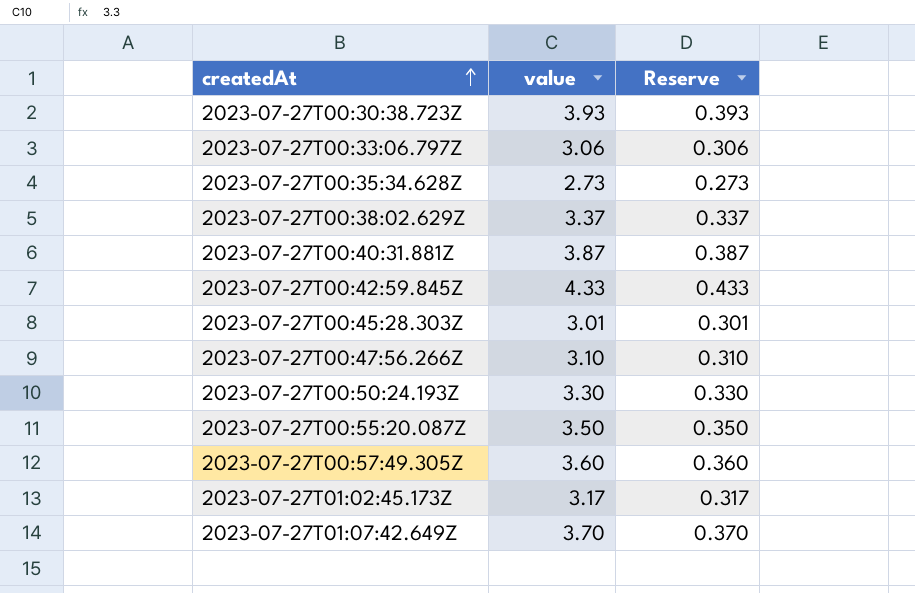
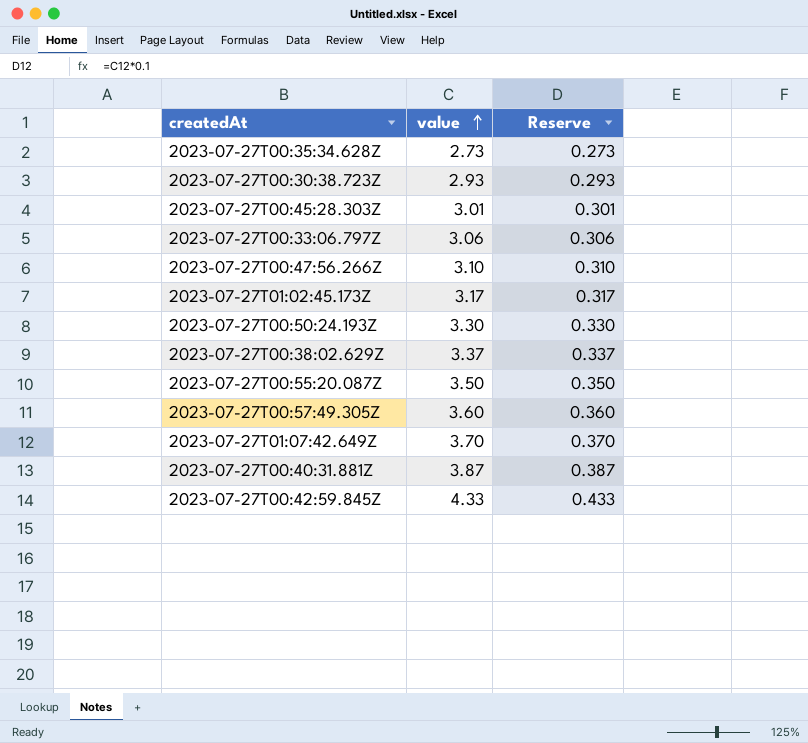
row order: createdAt ascending -> value ascending
2023-07-27T00:30:38.723Z | value: 3.93 -> 2.93
2023-07-27T00:30:38.723Z | Reserve: 0.393 -> 0.293

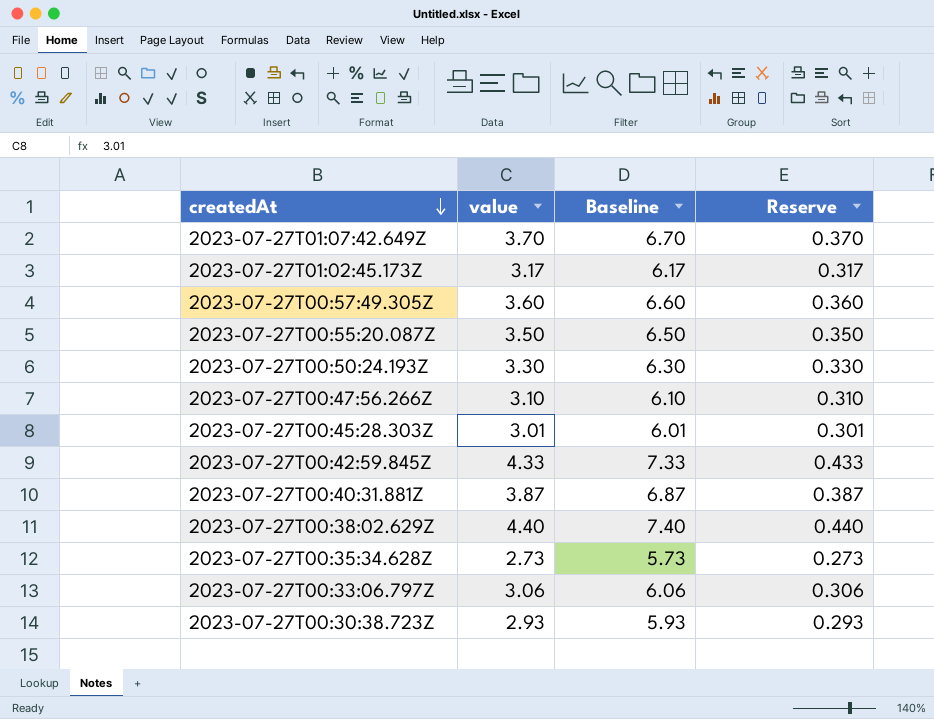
row order: value ascending -> createdAt descending
column Baseline | formula: none -> [value] + 3
2023-07-27T00:38:02.629Z | value: 3.37 -> 4.40
2023-07-27T00:38:02.629Z | Reserve: 0.337 -> 0.440

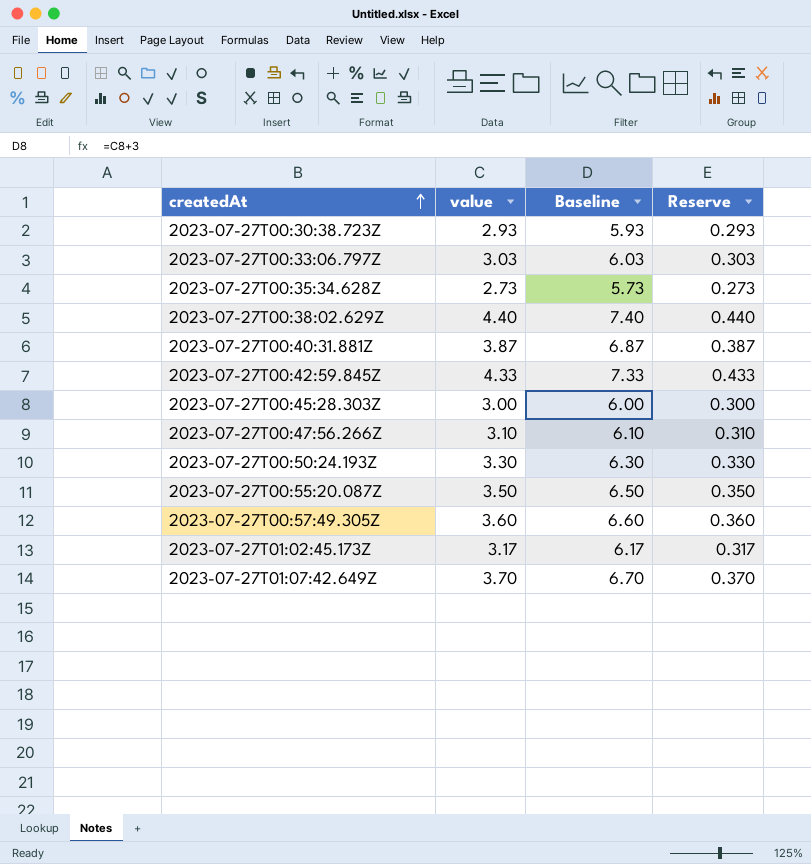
row order: createdAt descending -> createdAt ascending
2023-07-27T00:33:06.797Z | value: 3.06 -> 3.03
2023-07-27T00:33:06.797Z | Baseline: 6.06 -> 6.03
2023-07-27T00:33:06.797Z | Reserve: 0.306 -> 0.303
2023-07-27T00:45:28.303Z | value: 3.01 -> 3.00
2023-07-27T00:45:28.303Z | Baseline: 6.01 -> 6.00
2023-07-27T00:45:28.303Z | Reserve: 0.301 -> 0.300

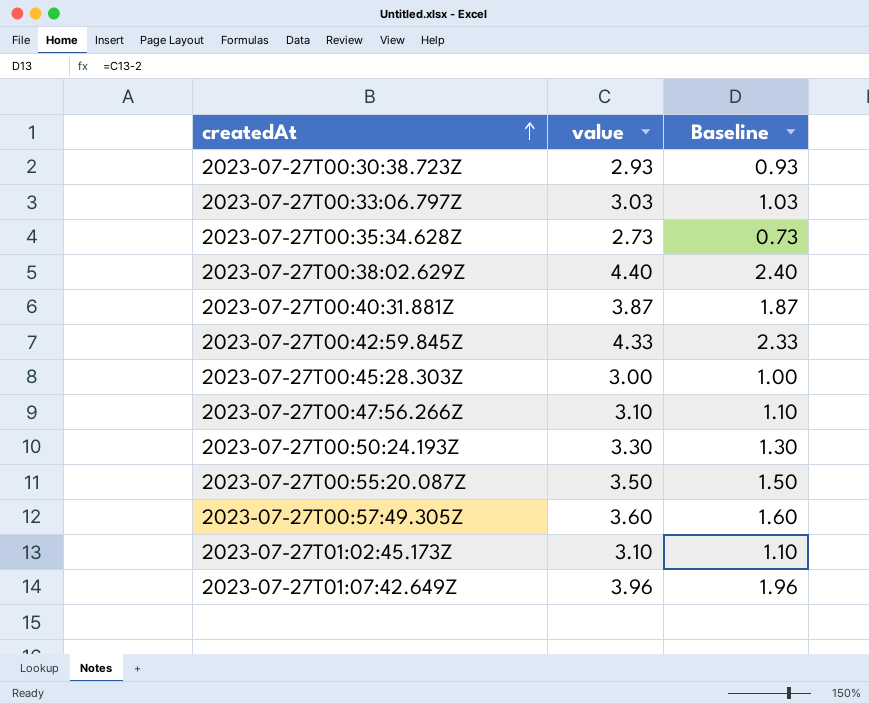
column Reserve | formula: [value] * 0.1 -> none
column Baseline | formula: [value] + 3 -> [value] - 2
2023-07-27T01:02:45.173Z | value: 3.17 -> 3.10
2023-07-27T01:07:42.649Z | value: 3.70 -> 3.96

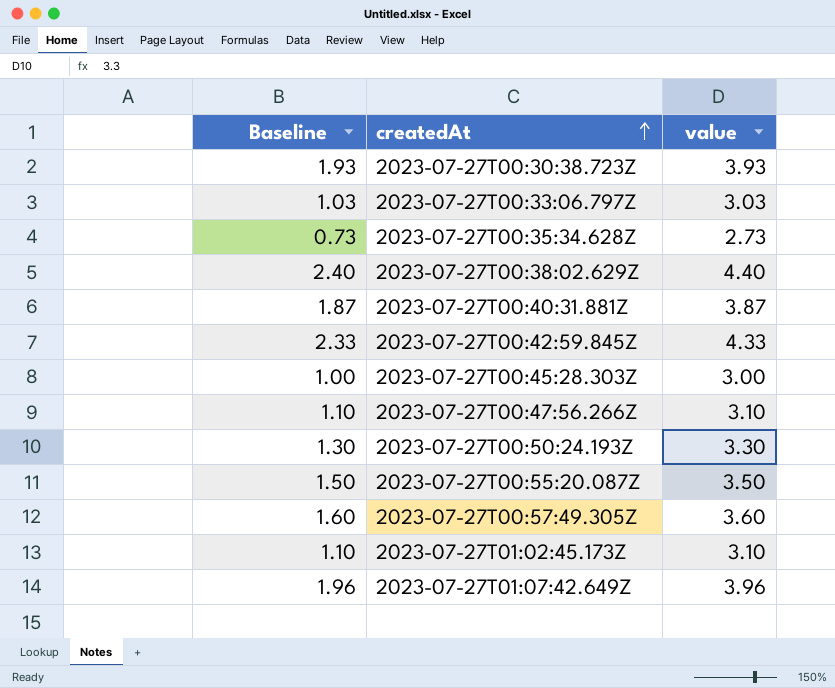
column Baseline | position: 3 -> 1
2023-07-27T00:30:38.723Z | Baseline: 0.93 -> 1.93
2023-07-27T00:30:38.723Z | value: 2.93 -> 3.93

